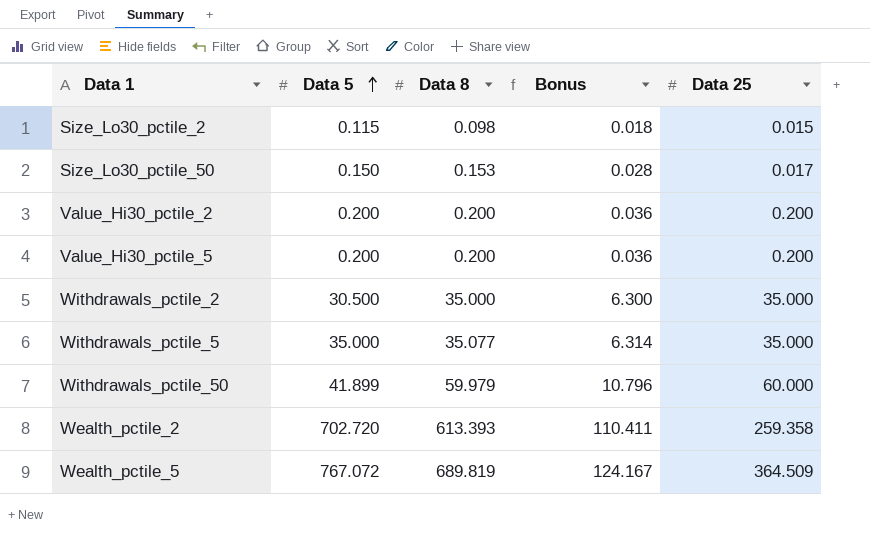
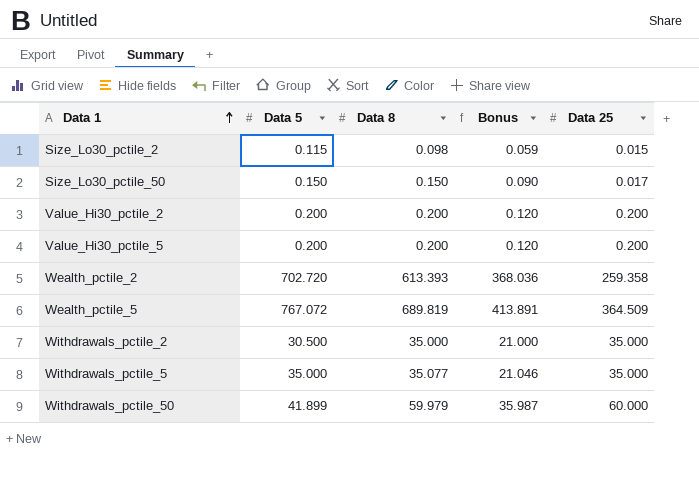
row order: Data 5 ascending -> Data 1 ascending
column Bonus | formula: [Data 8] * 0.18 -> [Data 8] * 0.6
Size_Lo30_pctile_50 | Data 8: 0.153 -> 0.150

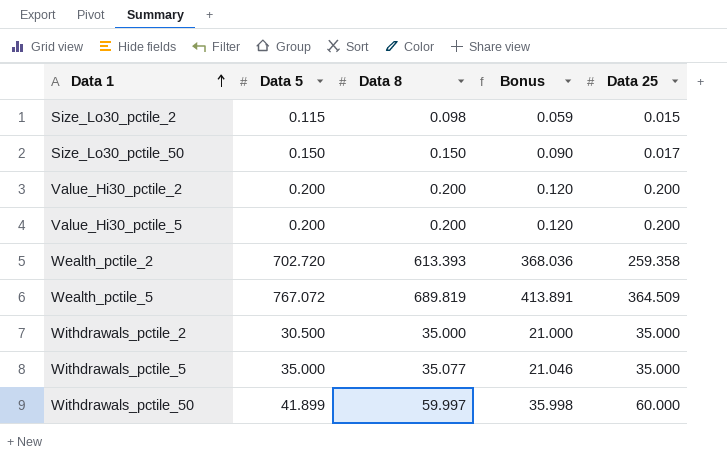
Withdrawals_pctile_50 | Data 8: 59.979 -> 59.997
Withdrawals_pctile_50 | Bonus: 35.987 -> 35.998

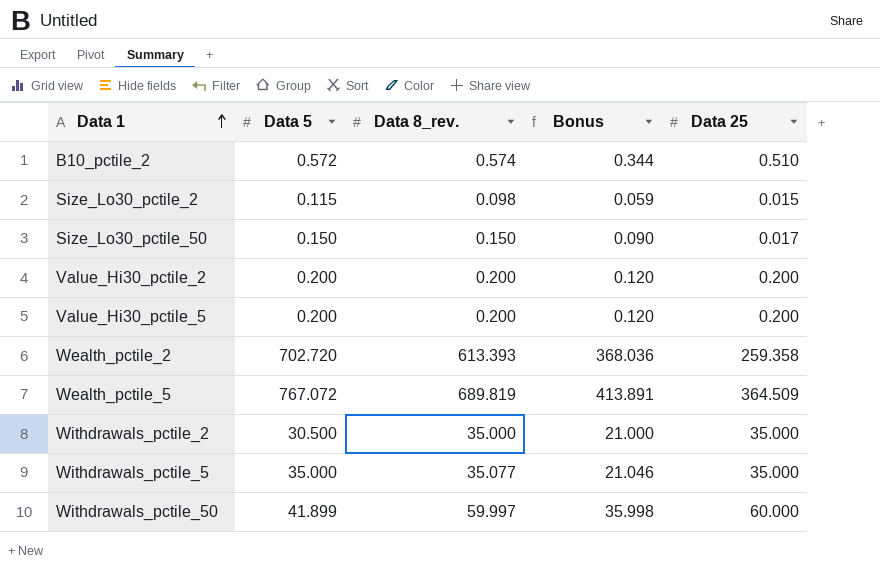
column name: Data 8 -> Data 8_rev.
row B10_pctile_2: none -> 0.572 | 0.574 | 0.344 | 0.510

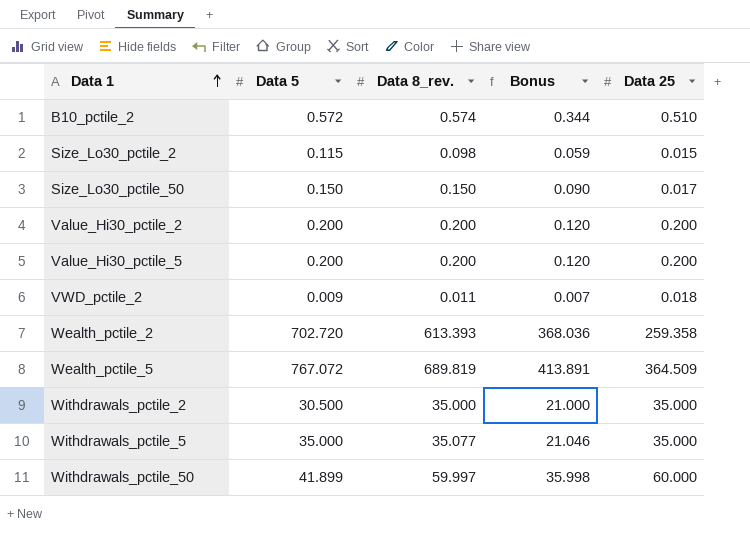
row VWD_pctile_2: none -> 0.009 | 0.011 | 0.007 | 0.018

